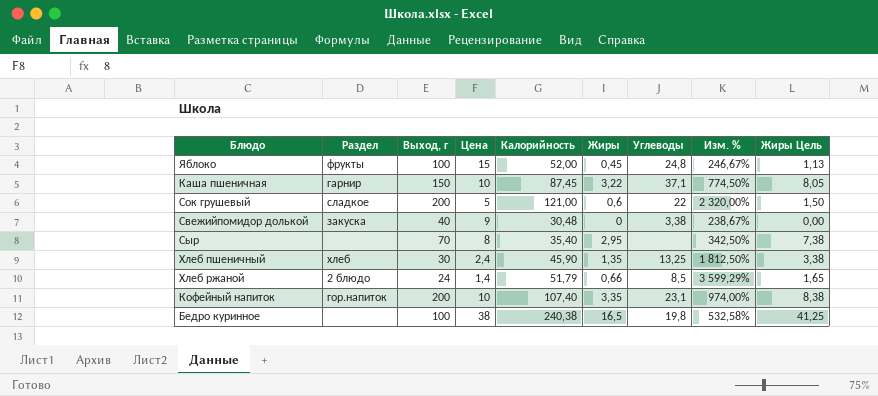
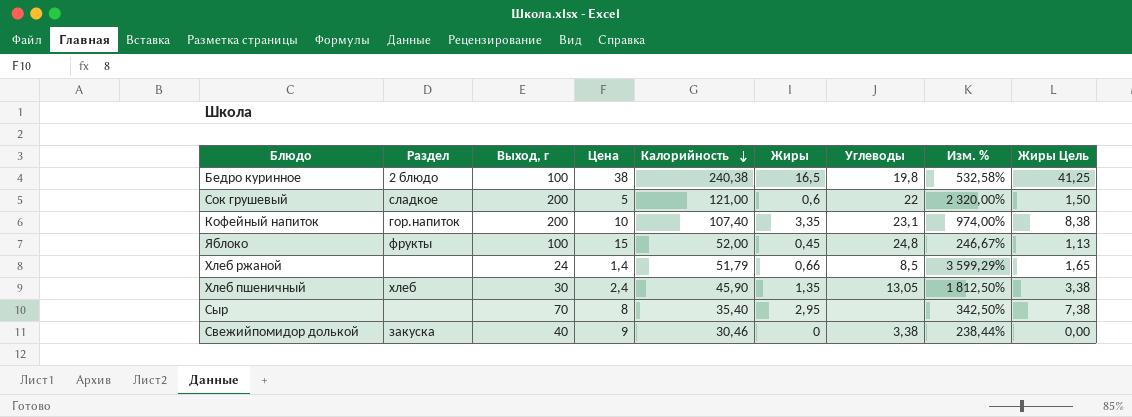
row order: none -> Калорийность descending
row Каша пшеничная: гарнир | 150 | 10 | 87,45 | 3,22 | 37,1 | 774,50% | 8,05 -> none
Бедро куринное | Раздел: none -> 2 блюдо
Хлеб ржаной | Раздел: 2 блюдо -> none
Хлеб пшеничный | Углеводы: 13,25 -> 13,05
Свежийпомидор долькой | Калорийность: 30,48 -> 30,46
Свежийпомидор долькой | Изм. %: 238,67% -> 238,44%

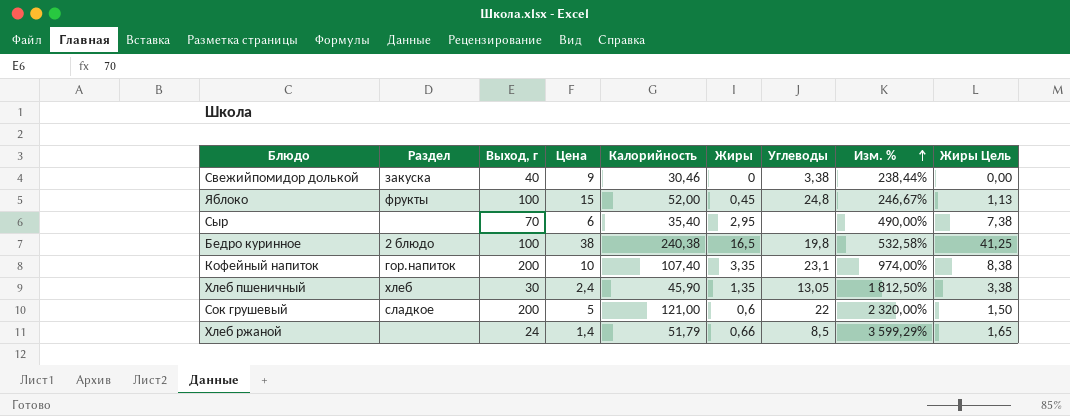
row order: Калорийность descending -> Изм. % ascending
Сыр | Цена: 8 -> 6
Сыр | Изм. %: 342,50% -> 490,00%

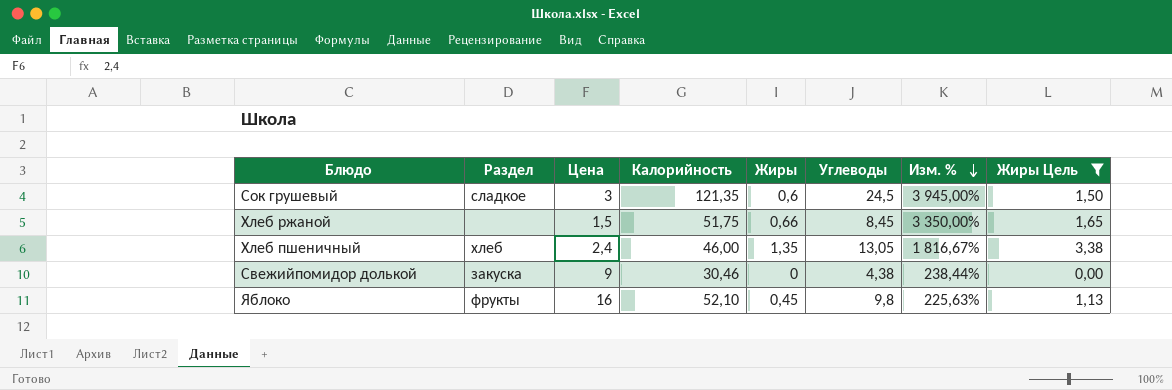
filter: none -> Жиры Цель <= 3,38
row order: Изм. % ascending -> Изм. % descending
column Выход, г | position: 3 -> none
Сок грушевый | Цена: 5 -> 3
Сок грушевый | Калорийность: 121,00 -> 121,35
Сок грушевый | Углеводы: 22 -> 24,5
Сок грушевый | Изм. %: 2 320,00% -> 3 945,00%
Хлеб ржаной | Цена: 1,4 -> 1,5
Хлеб ржаной | Калорийность: 51,79 -> 51,75
Хлеб ржаной | Углеводы: 8,5 -> 8,45
Хлеб ржаной | Изм. %: 3 599,29% -> 3 350,00%
Хлеб пшеничный | Калорийность: 45,90 -> 46,00
Хлеб пшеничный | Изм. %: 1 812,50% -> 1 816,67%
Свежийпомидор долькой | Углеводы: 3,38 -> 4,38
Яблоко | Цена: 15 -> 16
Яблоко | Калорийность: 52,00 -> 52,10
Яблоко | Углеводы: 24,8 -> 9,8
Яблоко | Изм. %: 246,67% -> 225,63%

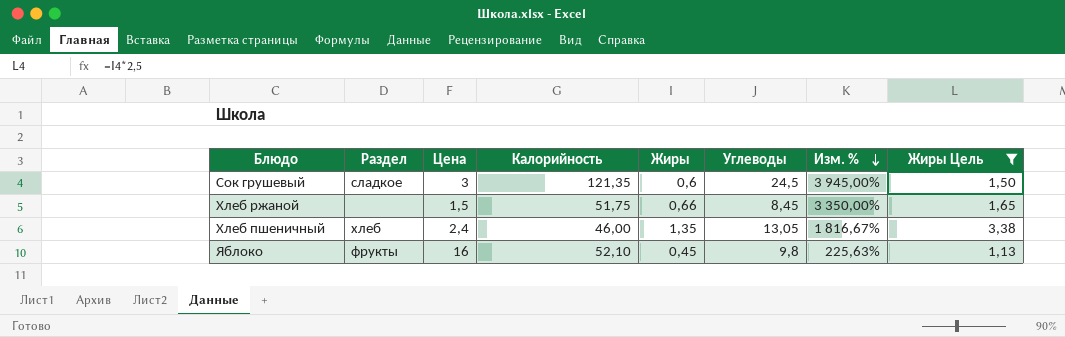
row Свежийпомидор долькой: закуска | 9 | 30,46 | 0 | 4,38 | 238,44% | 0,00 -> none

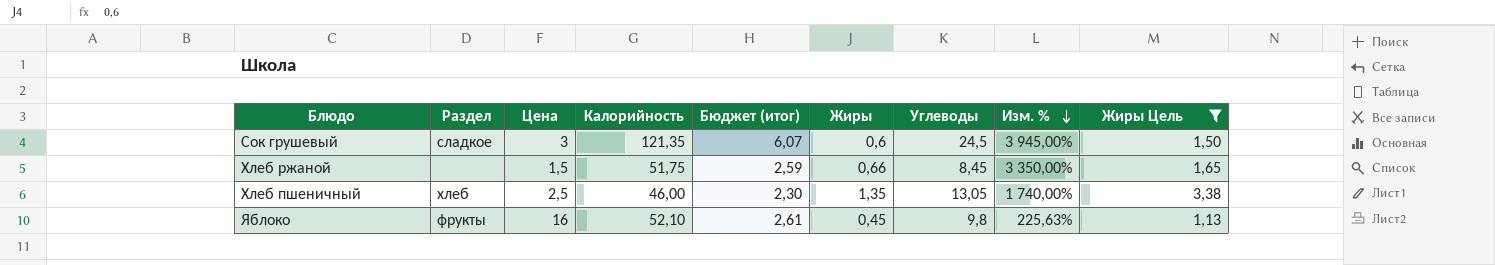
column Бюджет (итог) | formula: none -> [Калорийность] * 0,05
Хлеб пшеничный | Цена: 2,4 -> 2,5
Хлеб пшеничный | Изм. %: 1 816,67% -> 1 740,00%

